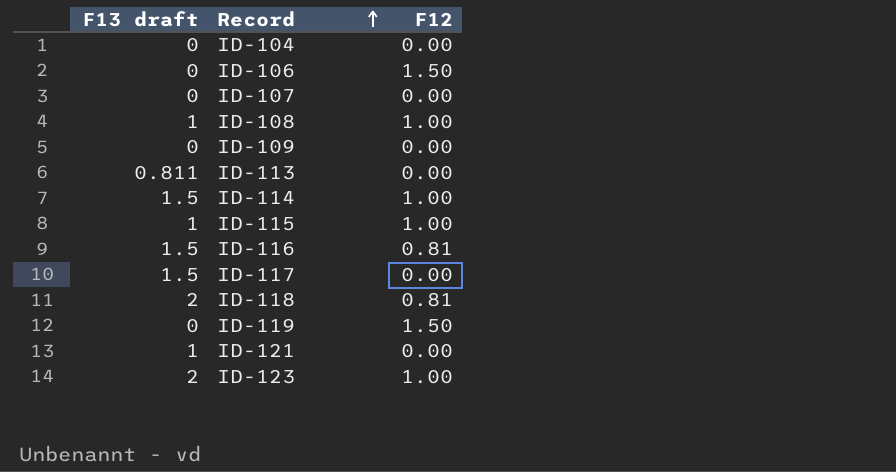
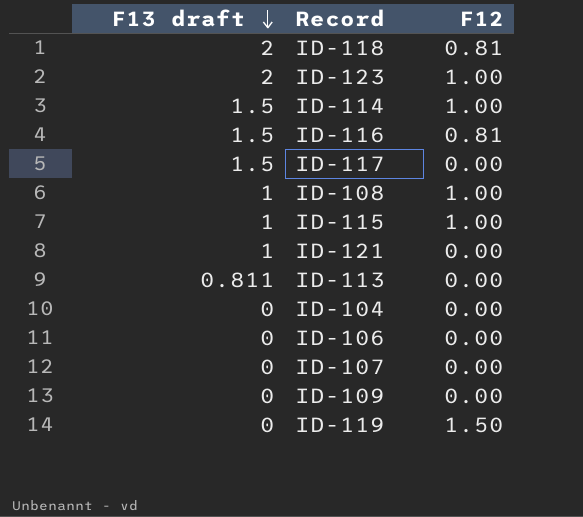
row order: Record ascending -> F13 draft descending
ID-106 | F12: 1.50 -> 0.00

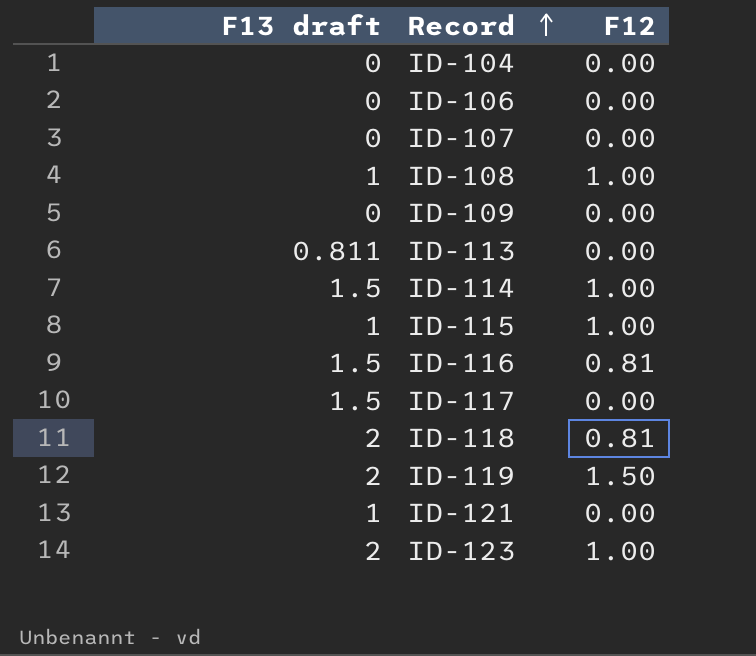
row order: F13 draft descending -> Record ascending
ID-119 | F13 draft: 0 -> 2

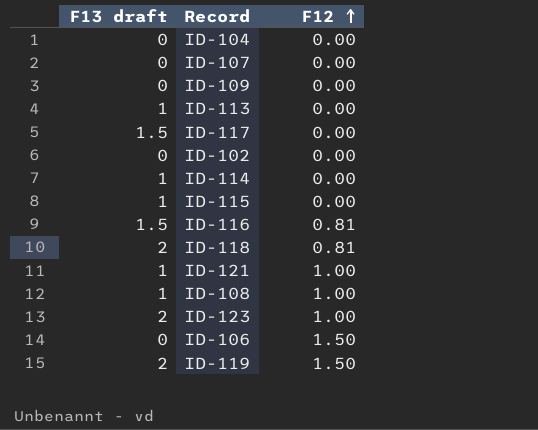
row order: Record ascending -> F12 ascending
ID-113 | F13 draft: 0.811 -> 1
row ID-102: none -> 0 | 0.00
ID-114 | F13 draft: 1.5 -> 1
ID-114 | F12: 1.00 -> 0.00
ID-115 | F12: 1.00 -> 0.00
ID-121 | F12: 0.00 -> 1.00
ID-106 | F12: 0.00 -> 1.50

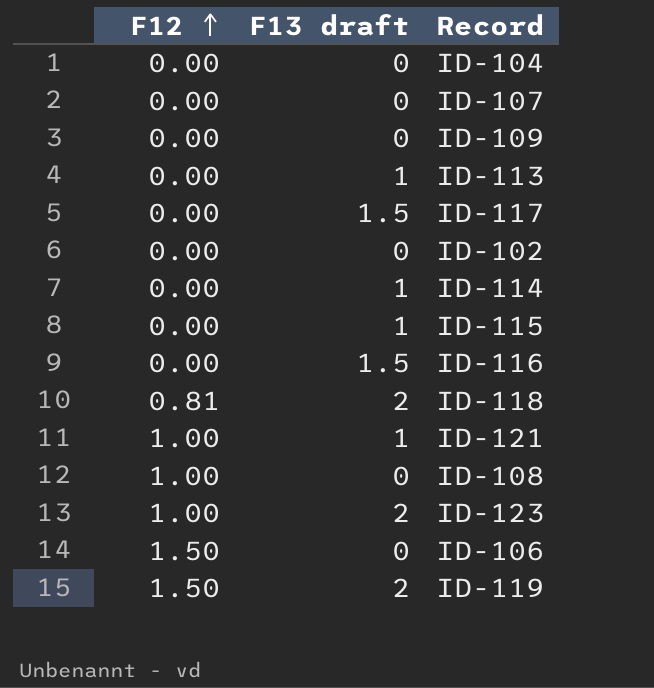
column F12 | position: 3 -> 1
ID-116 | F12: 0.81 -> 0.00
ID-108 | F13 draft: 1 -> 0

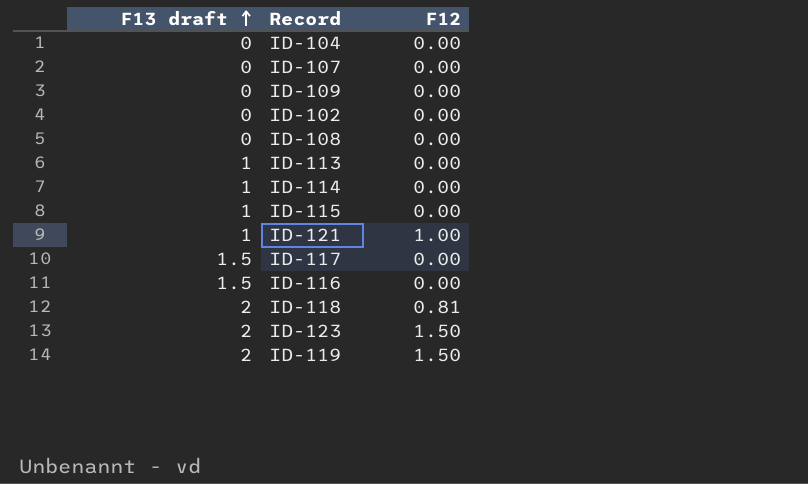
row order: F12 ascending -> F13 draft ascending
column F12 | position: 1 -> 3
row ID-106: 1.50 | 0 -> none
ID-108 | F12: 1.00 -> 0.00
ID-123 | F12: 1.00 -> 1.50

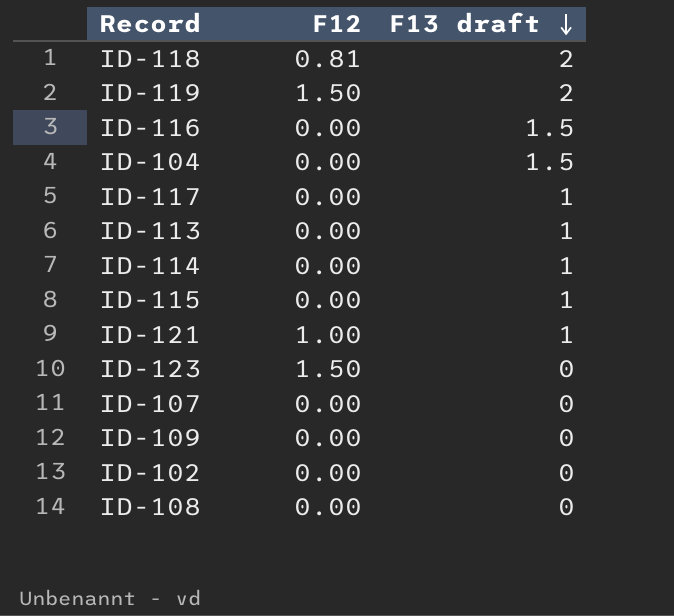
row order: F13 draft ascending -> F13 draft descending
column F13 draft | position: 1 -> 3
ID-104 | F13 draft: 0 -> 1.5
ID-117 | F13 draft: 1.5 -> 1
ID-123 | F13 draft: 2 -> 0

